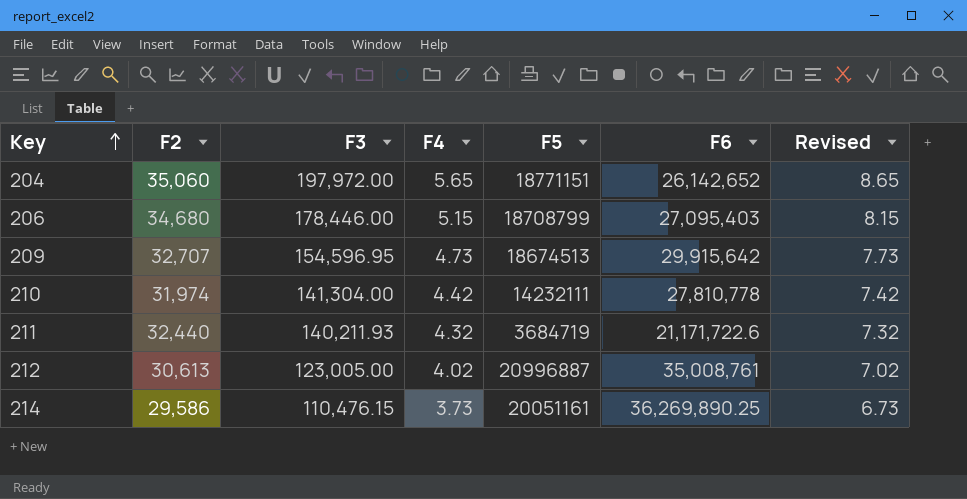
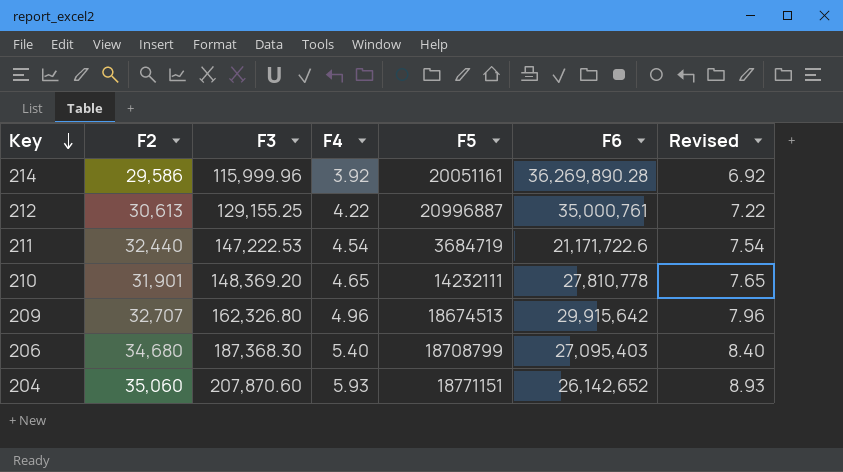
row order: Key ascending -> Key descending
214 | F3: 110,476.15 -> 115,999.96
214 | F4: 3.73 -> 3.92
214 | F6: 36,269,890.25 -> 36,269,890.28
214 | Revised: 6.73 -> 6.92
212 | F3: 123,005.00 -> 129,155.25
212 | F4: 4.02 -> 4.22
212 | F6: 35,008,761 -> 35,000,761
212 | Revised: 7.02 -> 7.22
211 | F3: 140,211.93 -> 147,222.53
211 | F4: 4.32 -> 4.54
211 | Revised: 7.32 -> 7.54
210 | F2: 31,974 -> 31,901
210 | F3: 141,304.00 -> 148,369.20
210 | F4: 4.42 -> 4.65
210 | Revised: 7.42 -> 7.65
209 | F3: 154,596.95 -> 162,326.80
209 | F4: 4.73 -> 4.96
209 | Revised: 7.73 -> 7.96
206 | F3: 178,446.00 -> 187,368.30
206 | F4: 5.15 -> 5.40
206 | Revised: 8.15 -> 8.40
204 | F3: 197,972.00 -> 207,870.60
204 | F4: 5.65 -> 5.93
204 | Revised: 8.65 -> 8.93

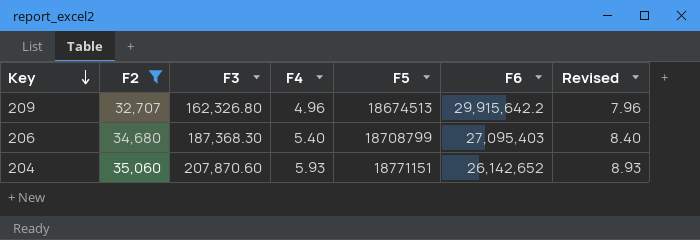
filter: none -> F2 >= 32,707
209 | F6: 29,915,642 -> 29,915,642.2

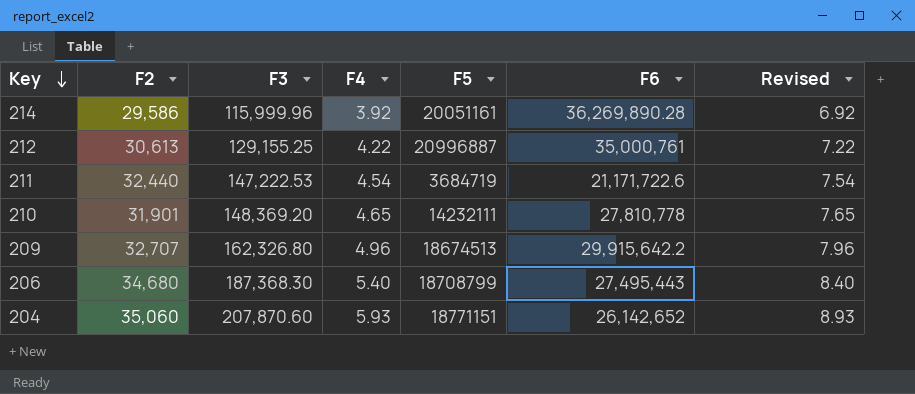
filter: F2 >= 32,707 -> none
206 | F6: 27,095,403 -> 27,495,443

